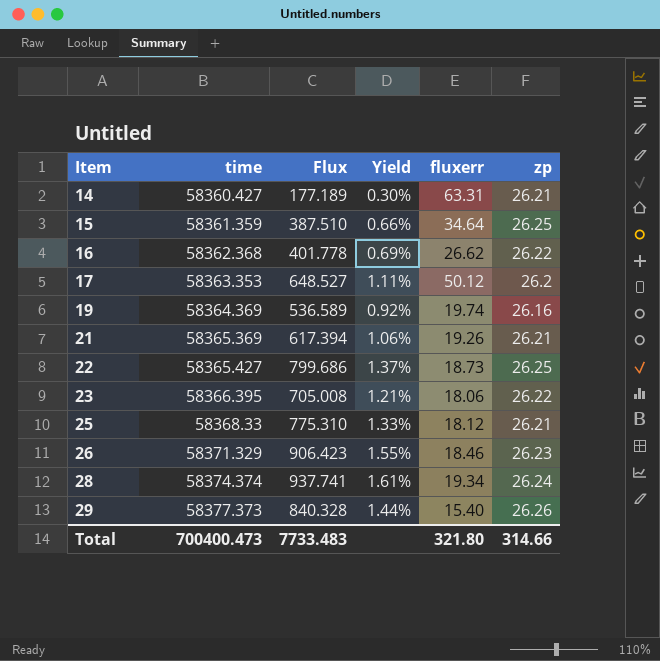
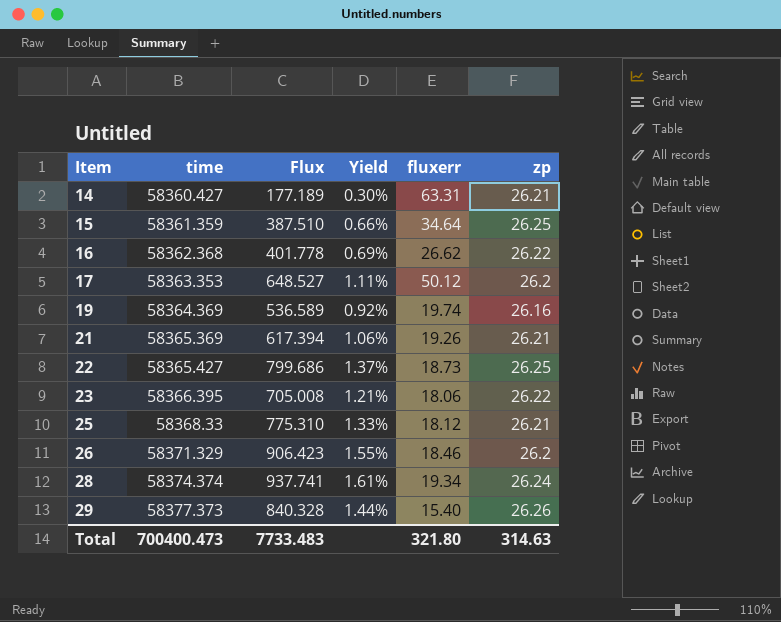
26 | zp: 26.23 -> 26.2
Total | zp: 314.66 -> 314.63

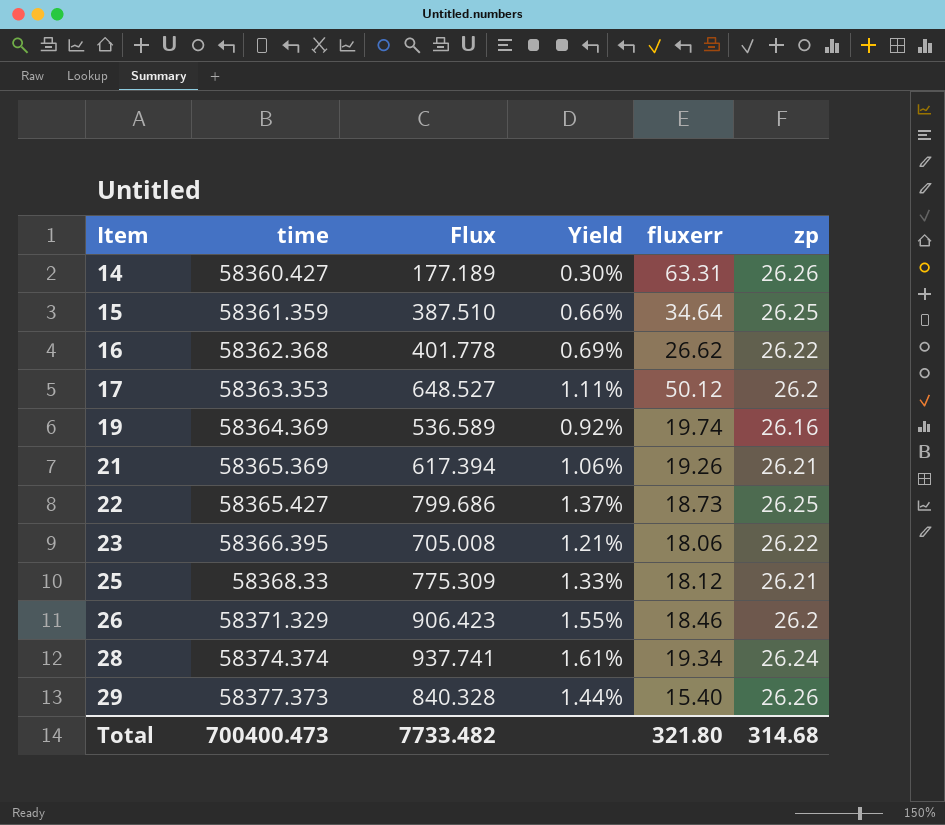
14 | zp: 26.21 -> 26.26
25 | Flux: 775.310 -> 775.309
Total | Flux: 7733.483 -> 7733.482
Total | zp: 314.63 -> 314.68

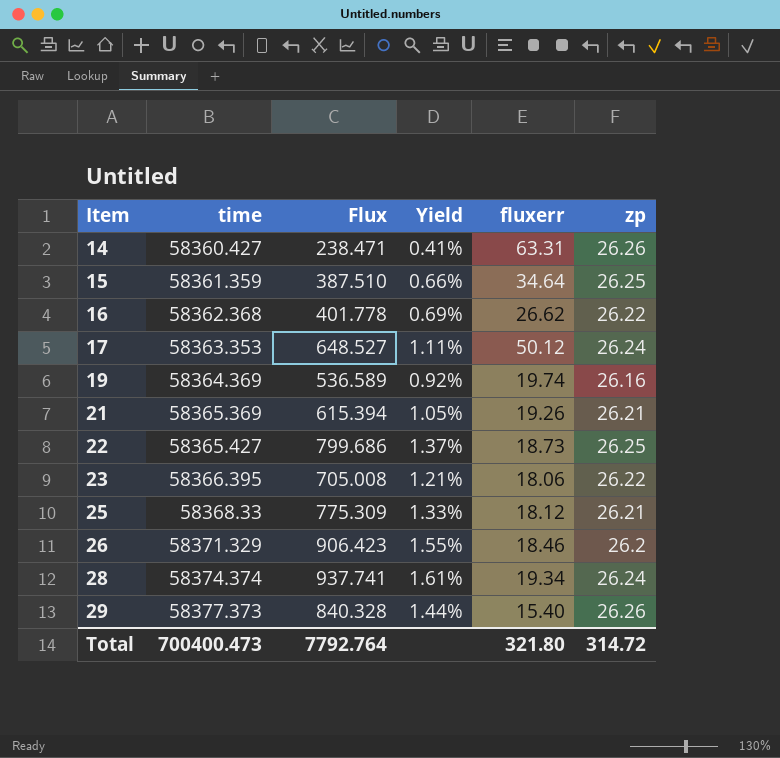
14 | Flux: 177.189 -> 238.471
14 | Yield: 0.30% -> 0.41%
17 | zp: 26.2 -> 26.24
21 | Flux: 617.394 -> 615.394
21 | Yield: 1.06% -> 1.05%
Total | Flux: 7733.482 -> 7792.764
Total | zp: 314.68 -> 314.72

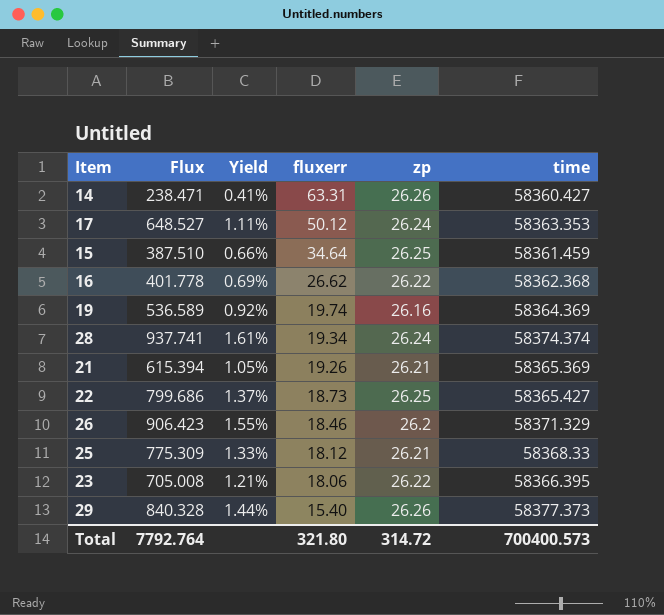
row order: Item ascending -> fluxerr descending
column time | position: 2 -> 6
15 | time: 58361.359 -> 58361.459
Total | time: 700400.473 -> 700400.573

